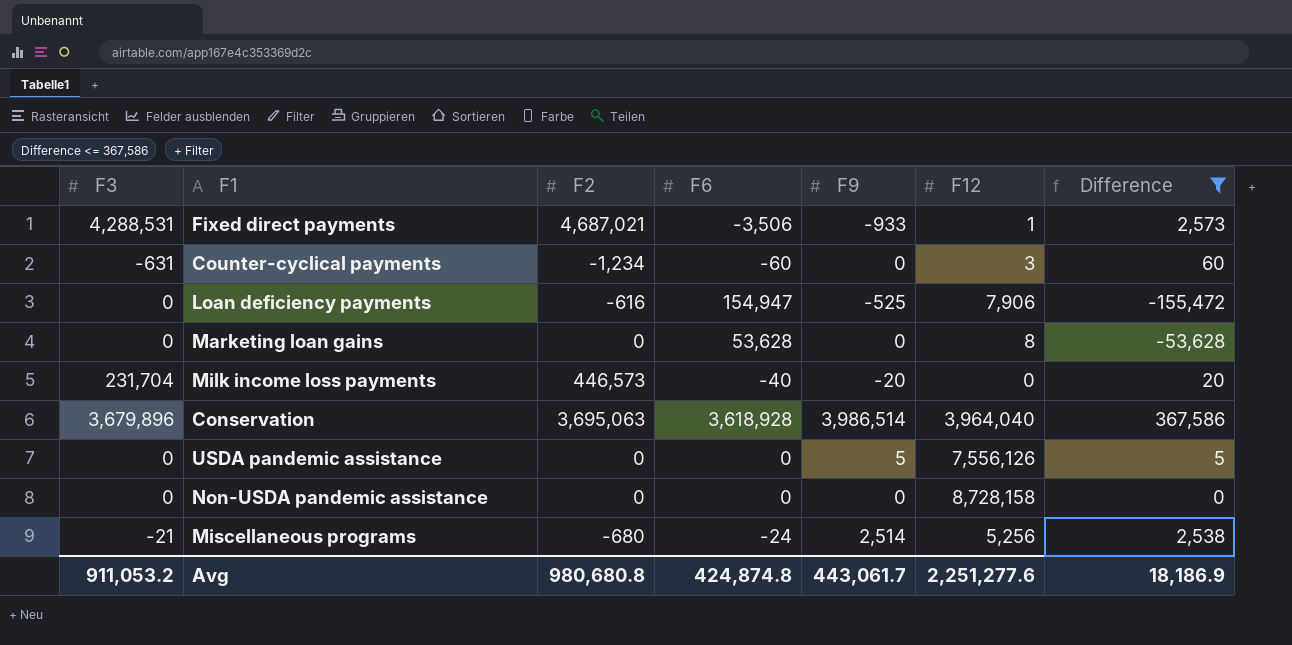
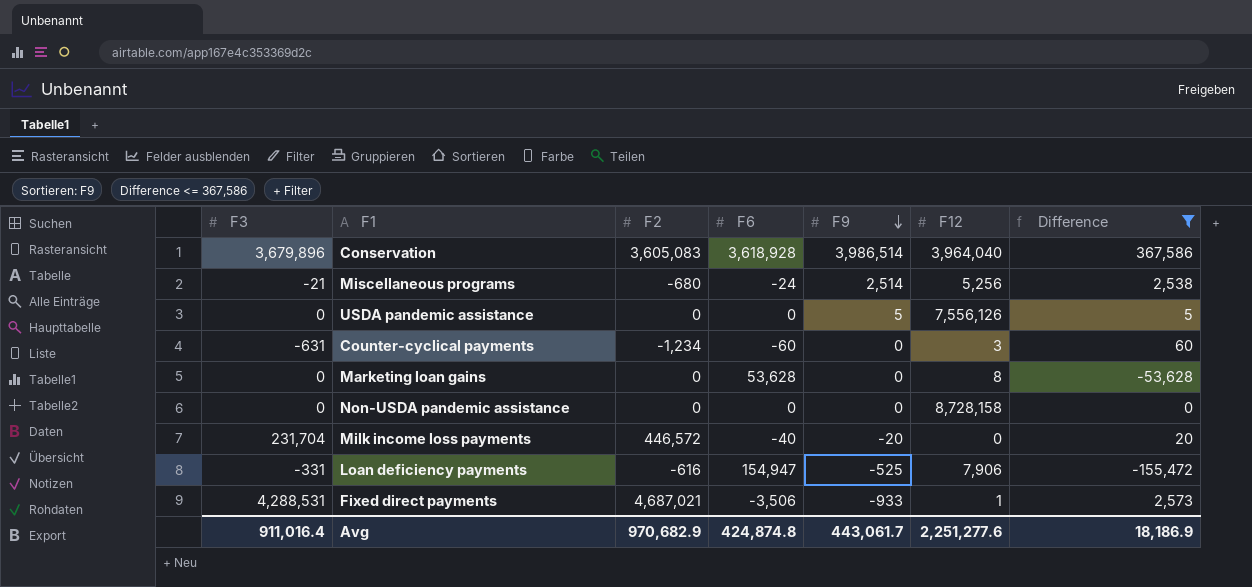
row order: none -> F9 descending
Conservation | F2: 3,695,063 -> 3,605,083
Milk income loss payments | F2: 446,573 -> 446,572
Loan deficiency payments | F3: 0 -> -331
Avg | F3: 911,053.2 -> 911,016.4
Avg | F2: 980,680.8 -> 970,682.9

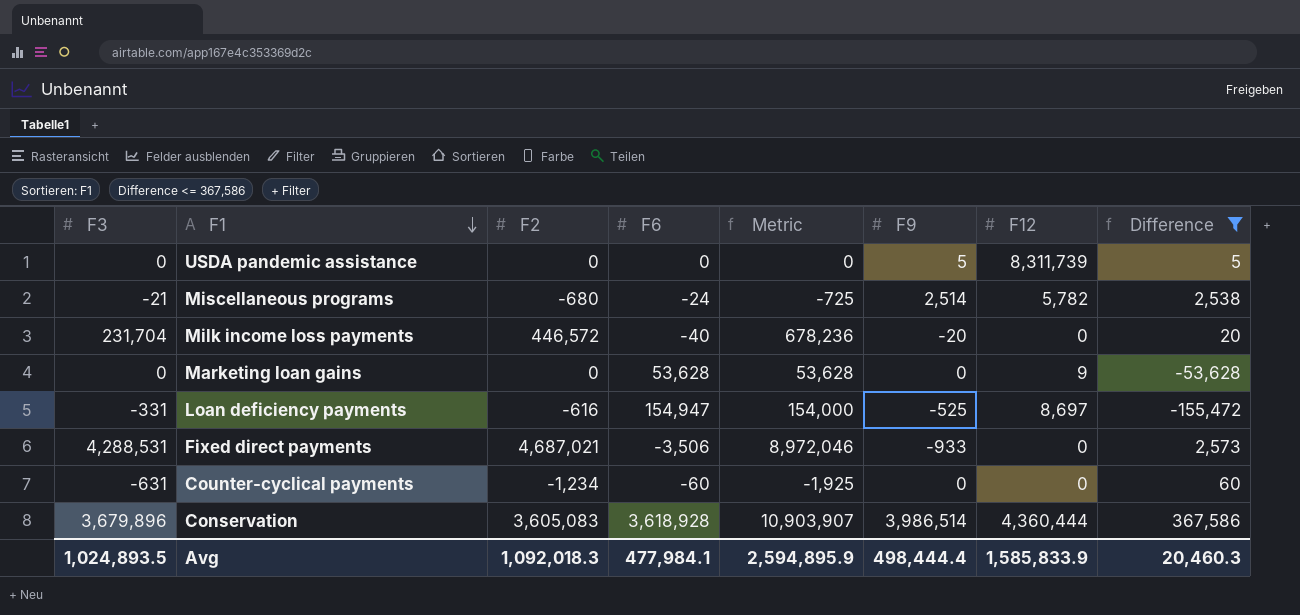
row order: F9 descending -> F1 descending
column Metric | formula: none -> [F3] + [F2] + [F6]
row Non-USDA pandemic assistance: 0 | 0 | 0 | 0 | 8,728,158 | 0 -> none
USDA pandemic assistance | F12: 7,556,126 -> 8,311,739
Miscellaneous programs | F12: 5,256 -> 5,782
Marketing loan gains | F12: 8 -> 9
Loan deficiency payments | F12: 7,906 -> 8,697
Fixed direct payments | F12: 1 -> 0
Counter-cyclical payments | F12: 3 -> 0
Conservation | F12: 3,964,040 -> 4,360,444
Avg | F3: 911,016.4 -> 1,024,893.5
Avg | F2: 970,682.9 -> 1,092,018.3
Avg | F6: 424,874.8 -> 477,984.1
Avg | F9: 443,061.7 -> 498,444.4
Avg | F12: 2,251,277.6 -> 1,585,833.9
Avg | Difference: 18,186.9 -> 20,460.3

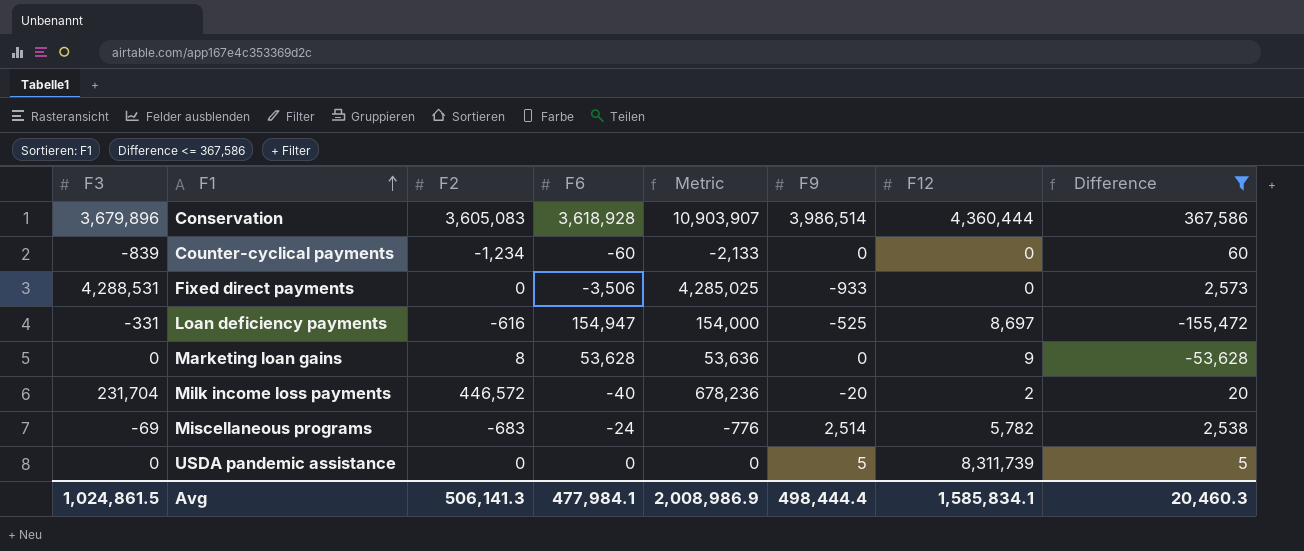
row order: F1 descending -> F1 ascending
Counter-cyclical payments | F3: -631 -> -839
Counter-cyclical payments | Metric: -1,925 -> -2,133
Fixed direct payments | F2: 4,687,021 -> 0
Fixed direct payments | Metric: 8,972,046 -> 4,285,025
Marketing loan gains | F2: 0 -> 8
Marketing loan gains | Metric: 53,628 -> 53,636
Milk income loss payments | F12: 0 -> 2
Miscellaneous programs | F3: -21 -> -69
Miscellaneous programs | F2: -680 -> -683
Miscellaneous programs | Metric: -725 -> -776
Avg | F3: 1,024,893.5 -> 1,024,861.5
Avg | F2: 1,092,018.3 -> 506,141.3
Avg | Metric: 2,594,895.9 -> 2,008,986.9
Avg | F12: 1,585,833.9 -> 1,585,834.1

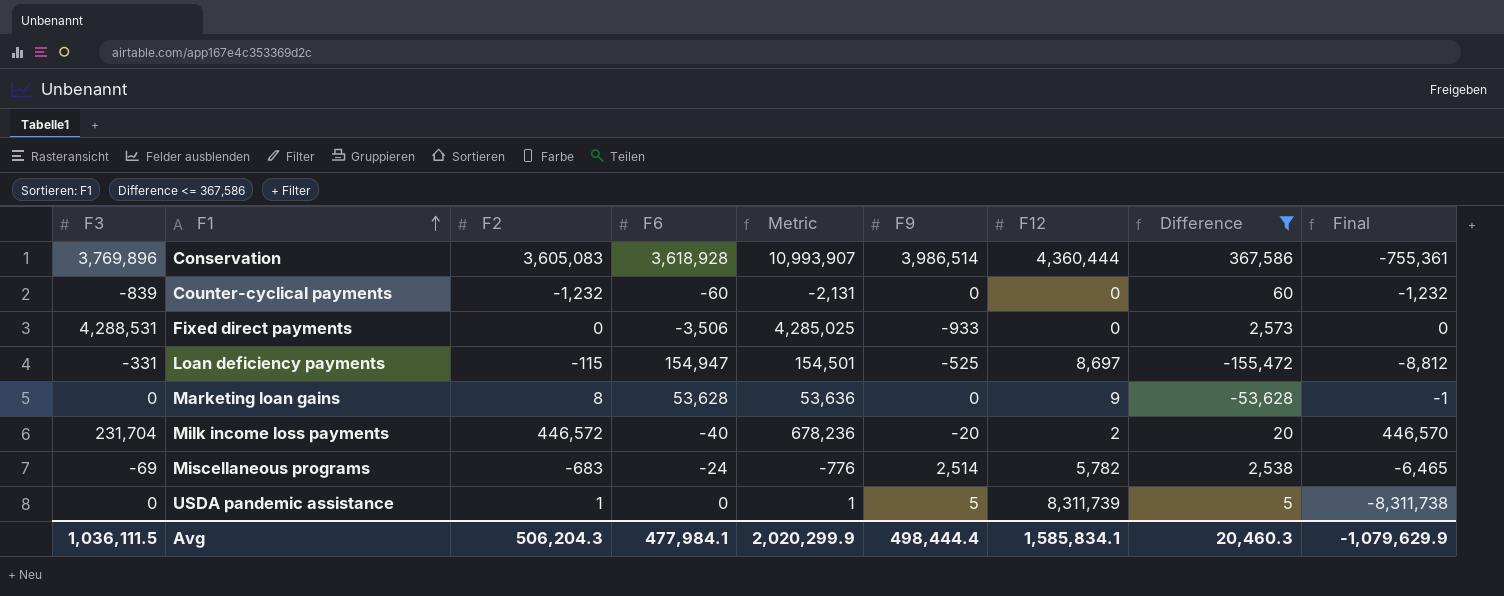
column Final | formula: none -> [F2] - [F12]
Conservation | F3: 3,679,896 -> 3,769,896
Conservation | Metric: 10,903,907 -> 10,993,907
Counter-cyclical payments | F2: -1,234 -> -1,232
Counter-cyclical payments | Metric: -2,133 -> -2,131
Loan deficiency payments | F2: -616 -> -115
Loan deficiency payments | Metric: 154,000 -> 154,501
USDA pandemic assistance | F2: 0 -> 1
USDA pandemic assistance | Metric: 0 -> 1
Avg | F3: 1,024,861.5 -> 1,036,111.5
Avg | F2: 506,141.3 -> 506,204.3
Avg | Metric: 2,008,986.9 -> 2,020,299.9

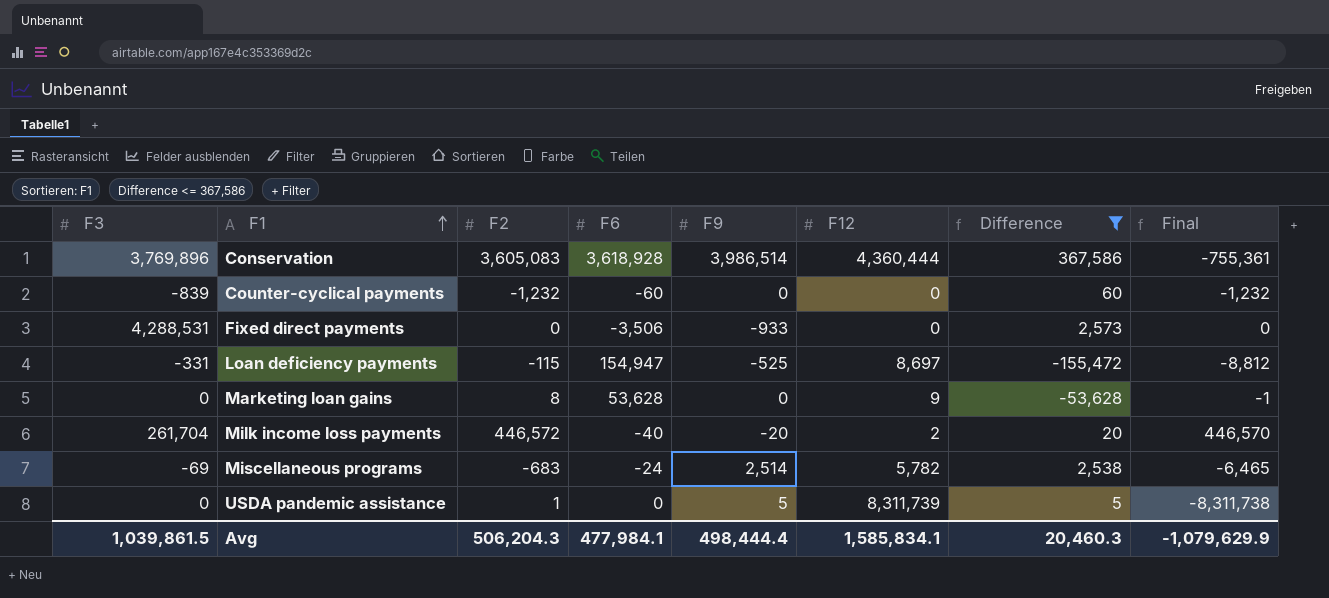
column Metric | formula: [F3] + [F2] + [F6] -> none
Milk income loss payments | F3: 231,704 -> 261,704
Avg | F3: 1,036,111.5 -> 1,039,861.5

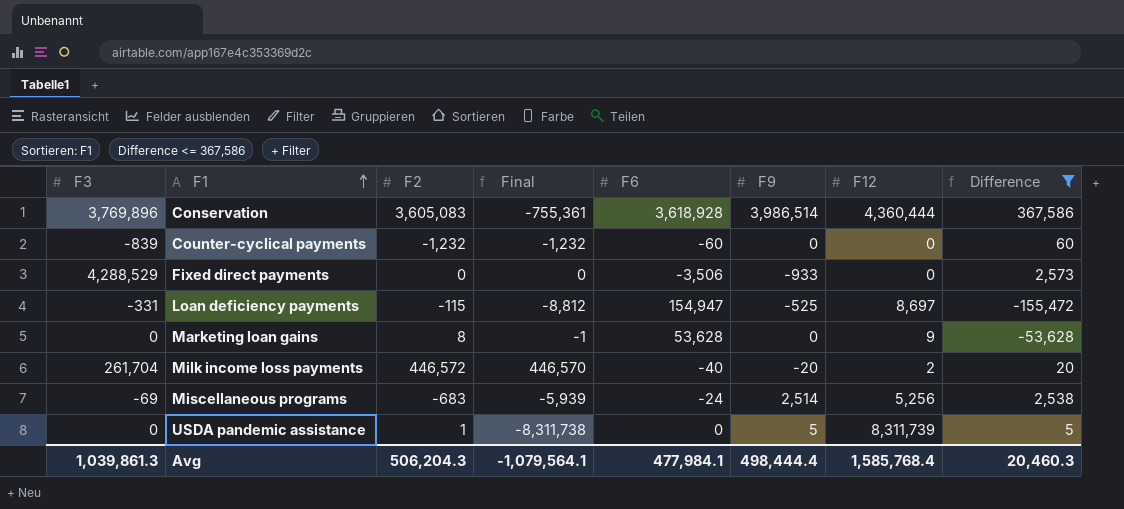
column Final | position: 8 -> 4
Fixed direct payments | F3: 4,288,531 -> 4,288,529
Miscellaneous programs | Final: -6,465 -> -5,939
Miscellaneous programs | F12: 5,782 -> 5,256
Avg | F3: 1,039,861.5 -> 1,039,861.3
Avg | Final: -1,079,629.9 -> -1,079,564.1
Avg | F12: 1,585,834.1 -> 1,585,768.4

